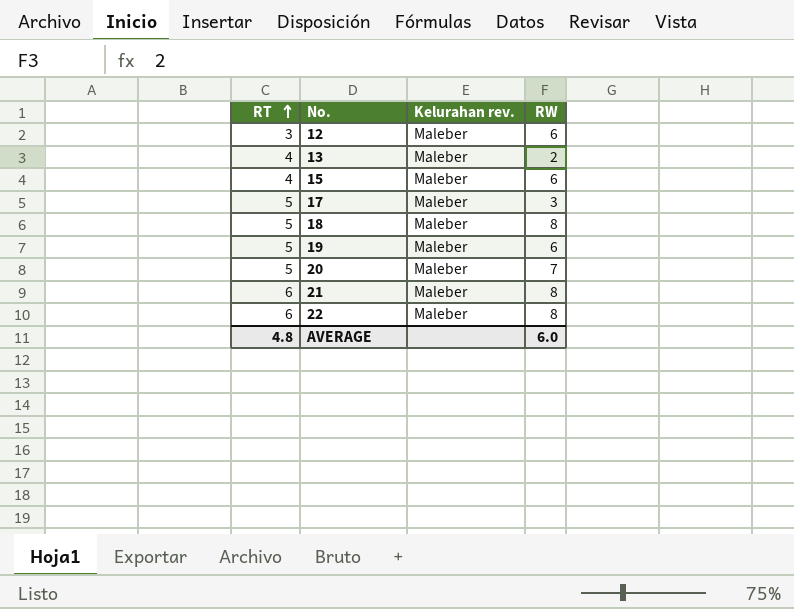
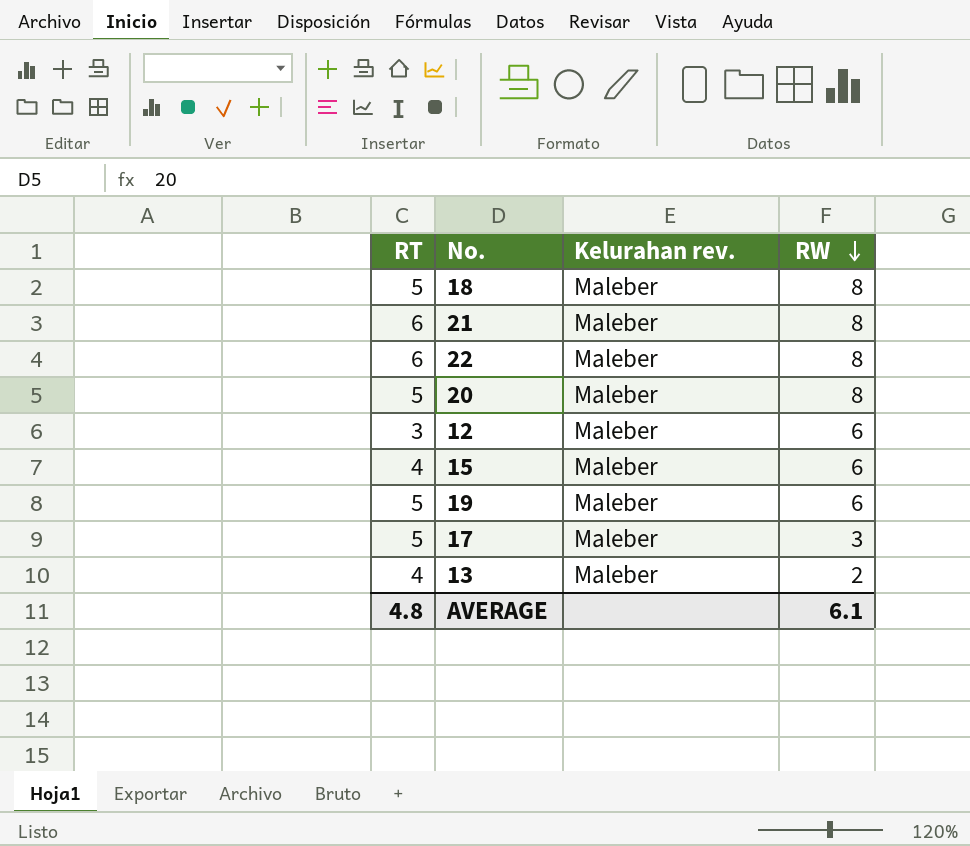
row order: RT ascending -> RW descending
20 | RW: 7 -> 8
AVERAGE | RW: 6.0 -> 6.1

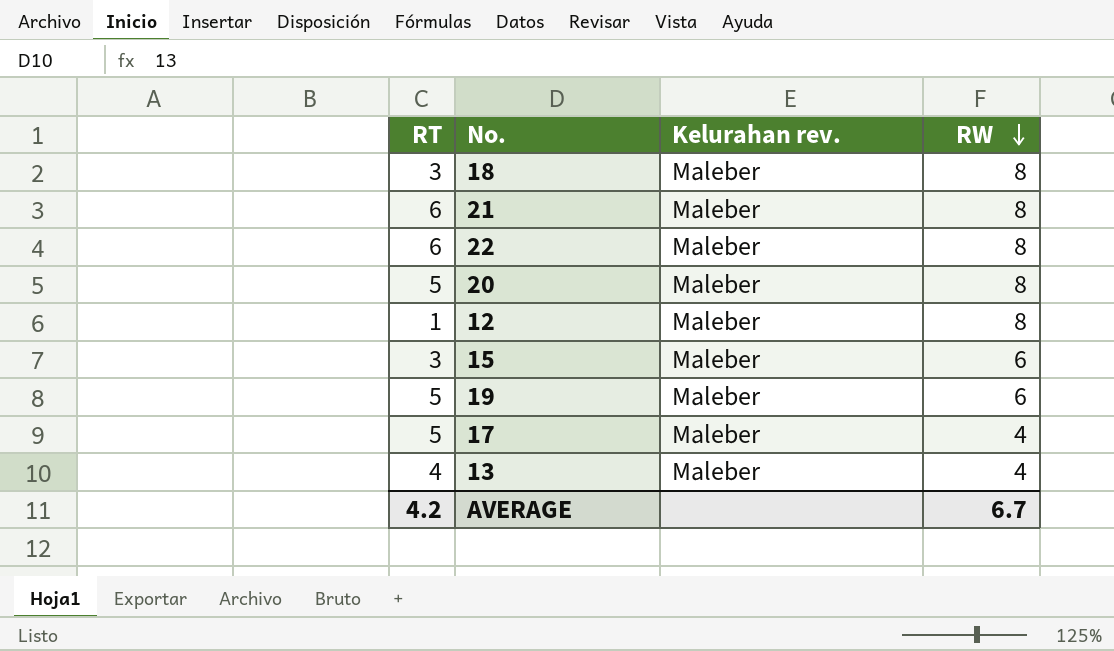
18 | RT: 5 -> 3
12 | RT: 3 -> 1
12 | RW: 6 -> 8
15 | RT: 4 -> 3
17 | RW: 3 -> 4
13 | RW: 2 -> 4
AVERAGE | RT: 4.8 -> 4.2
AVERAGE | RW: 6.1 -> 6.7

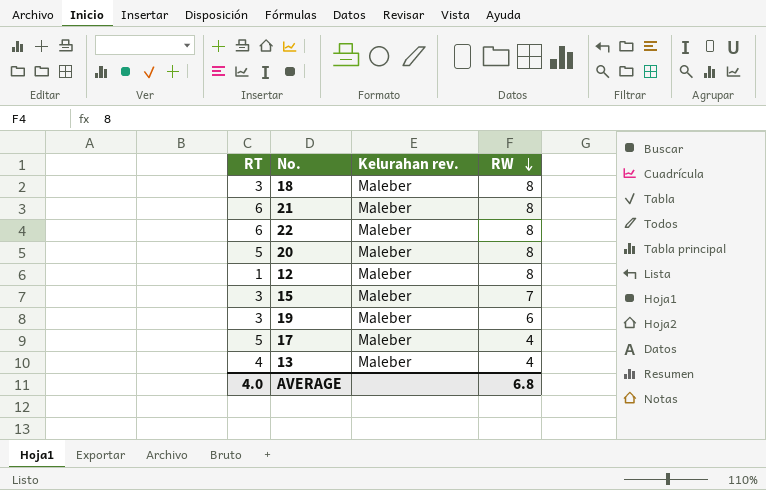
15 | RW: 6 -> 7
19 | RT: 5 -> 3
AVERAGE | RT: 4.2 -> 4.0
AVERAGE | RW: 6.7 -> 6.8

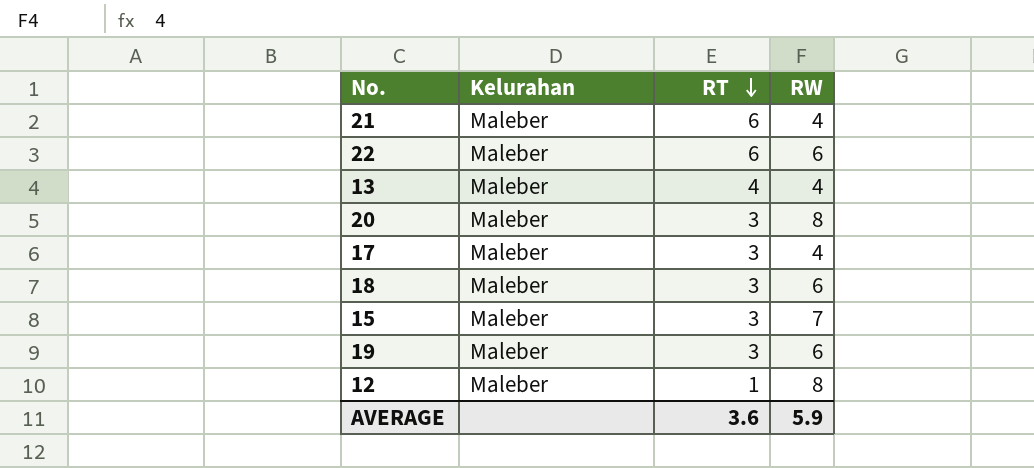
row order: RW descending -> RT descending
column name: Kelurahan rev. -> Kelurahan
column RT | position: 1 -> 3
21 | RW: 8 -> 4
22 | RW: 8 -> 6
20 | RT: 5 -> 3
17 | RT: 5 -> 3
18 | RW: 8 -> 6
AVERAGE | RT: 4.0 -> 3.6
AVERAGE | RW: 6.8 -> 5.9

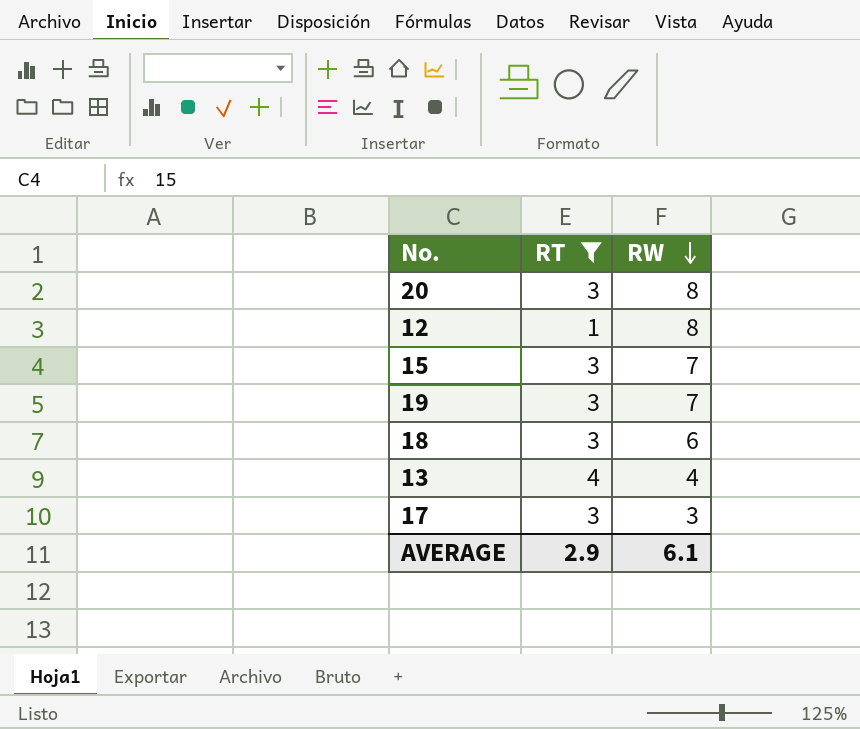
filter: none -> RT != 6
row order: RT descending -> RW descending
column Kelurahan | position: 2 -> none
19 | RW: 6 -> 7
17 | RW: 4 -> 3
AVERAGE | RT: 3.6 -> 2.9
AVERAGE | RW: 5.9 -> 6.1

